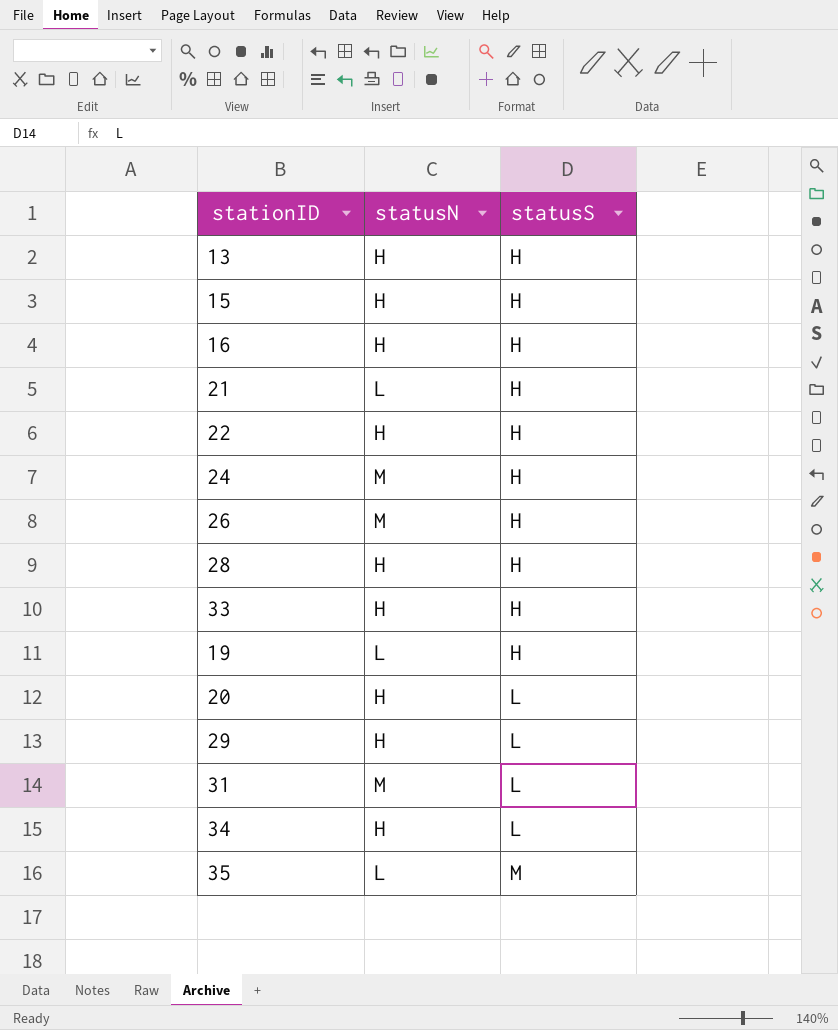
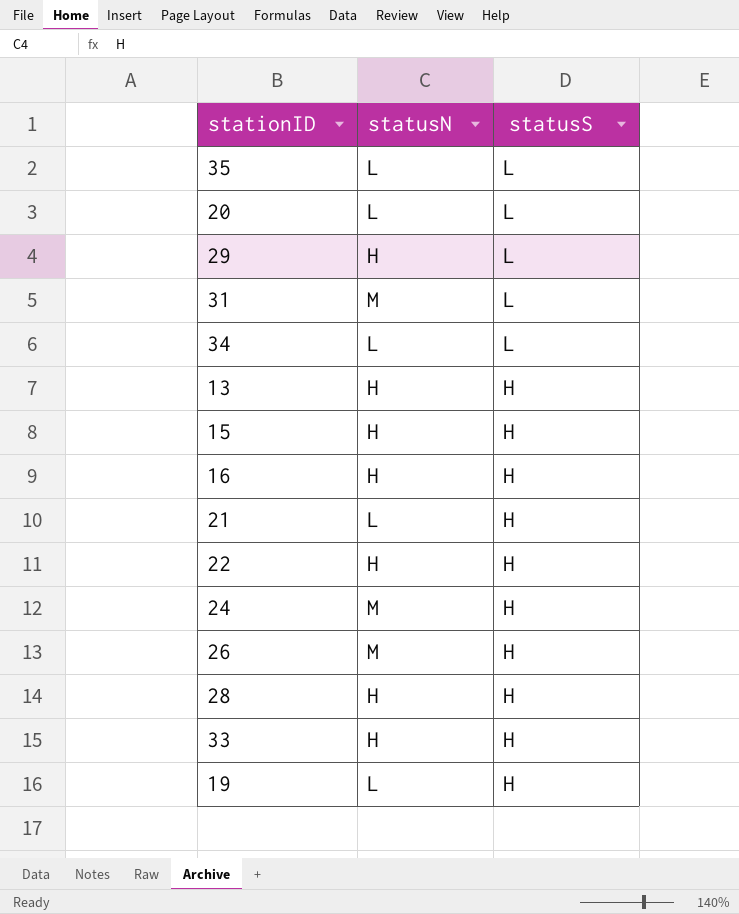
row order: statusS ascending -> statusS descending
35 | statusS: M -> L
20 | statusN: H -> L
34 | statusN: H -> L

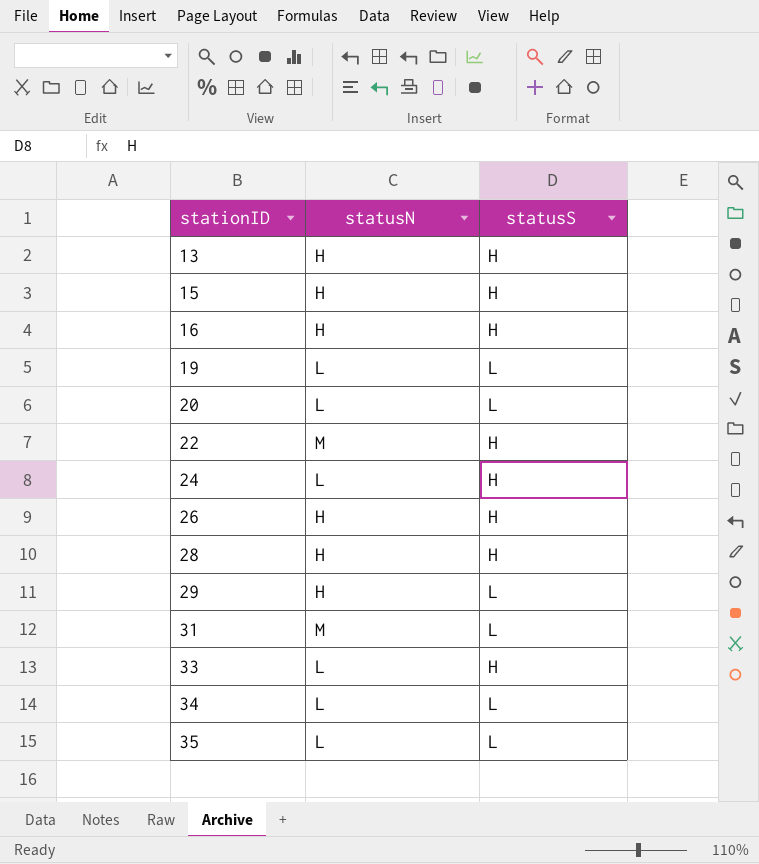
row order: statusS descending -> stationID ascending
row 21: L | H -> none
19 | statusS: H -> L
22 | statusN: H -> M
24 | statusN: M -> L
26 | statusN: M -> H
33 | statusN: H -> L

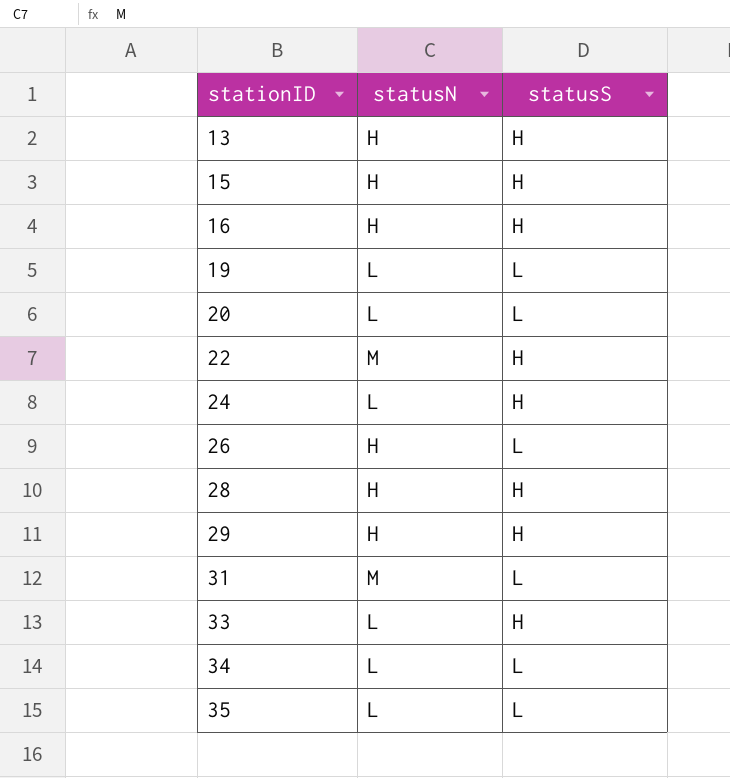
26 | statusS: H -> L
29 | statusS: L -> H

